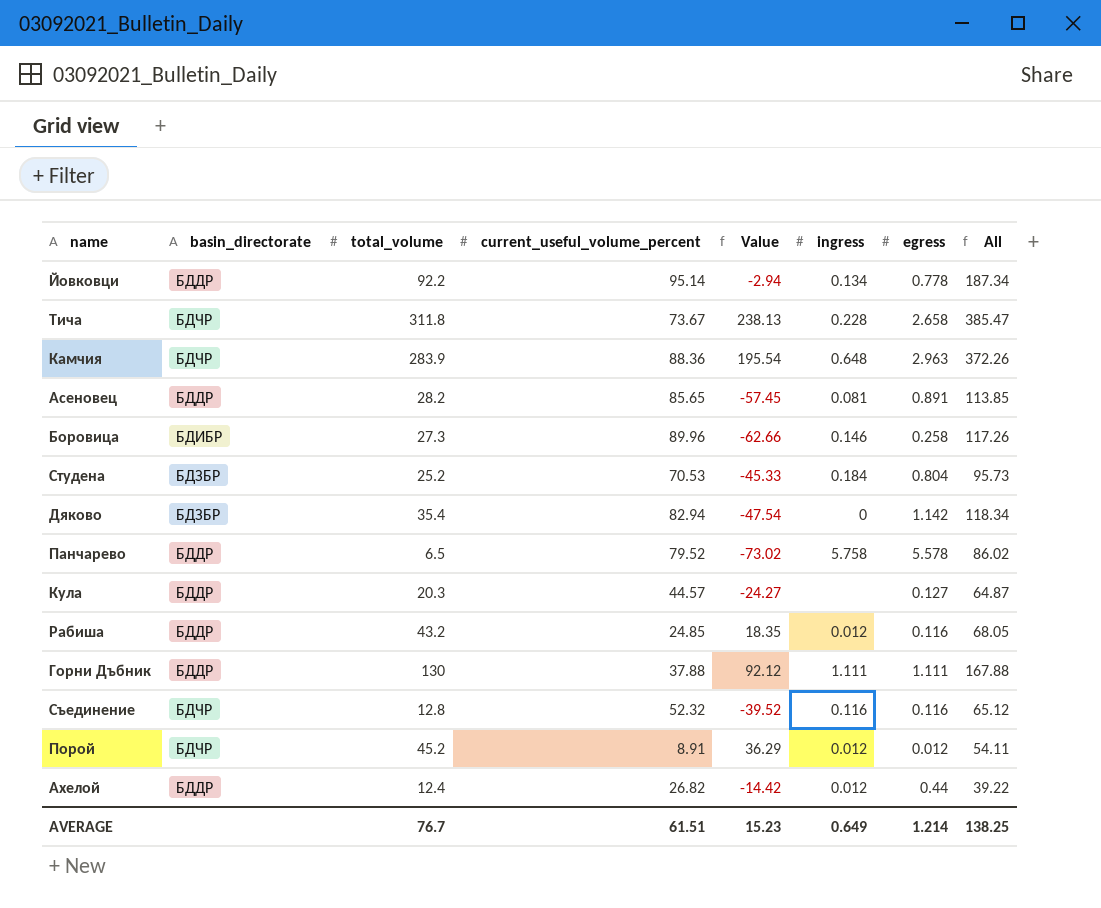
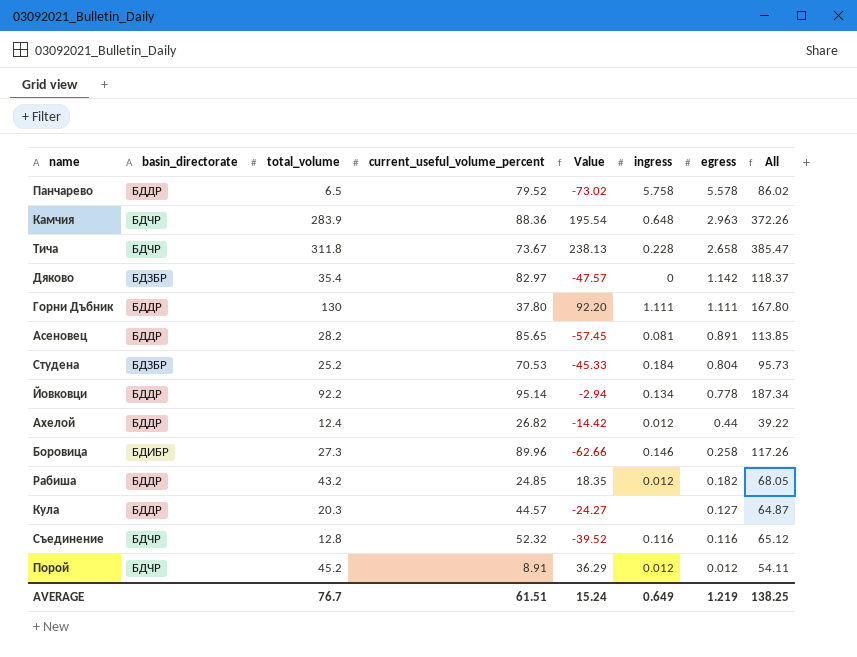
row order: none -> egress descending
Дяково | current_useful_volume_percent: 82.94 -> 82.97
Дяково | Value: -47.54 -> -47.57
Дяково | All: 118.34 -> 118.37
Горни Дъбник | current_useful_volume_percent: 37.88 -> 37.80
Горни Дъбник | Value: 92.12 -> 92.20
Горни Дъбник | All: 167.88 -> 167.80
Рабиша | egress: 0.116 -> 0.182
AVERAGE | Value: 15.23 -> 15.24
AVERAGE | egress: 1.214 -> 1.219

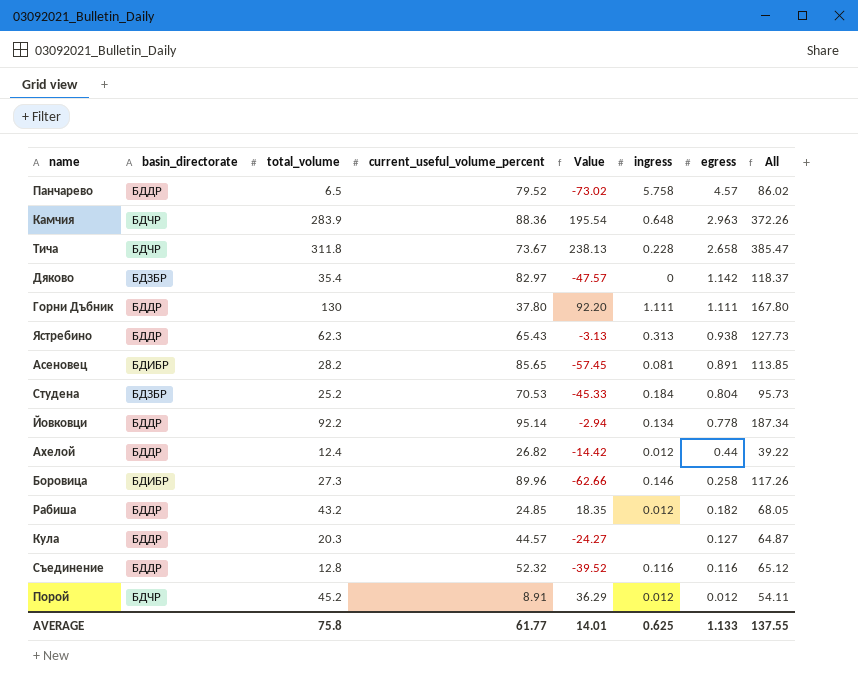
Панчарево | egress: 5.578 -> 4.57
row Ястребино: none -> БДДР | 62.3 | 65.43 | -3.13 | 0.313 | 0.938 | 127.73
Асеновец | basin_directorate: БДДР -> БДИБР
Съединение | basin_directorate: БДЧР -> БДДР
AVERAGE | total_volume: 76.7 -> 75.8
AVERAGE | current_useful_volume_percent: 61.51 -> 61.77
AVERAGE | Value: 15.24 -> 14.01
AVERAGE | ingress: 0.649 -> 0.625
AVERAGE | egress: 1.219 -> 1.133
AVERAGE | All: 138.25 -> 137.55

